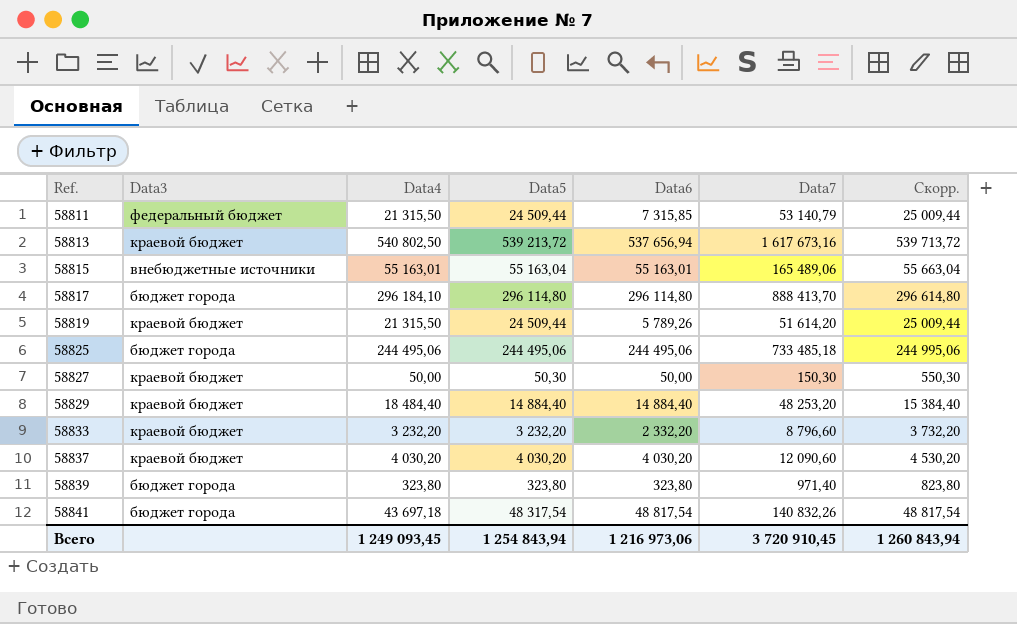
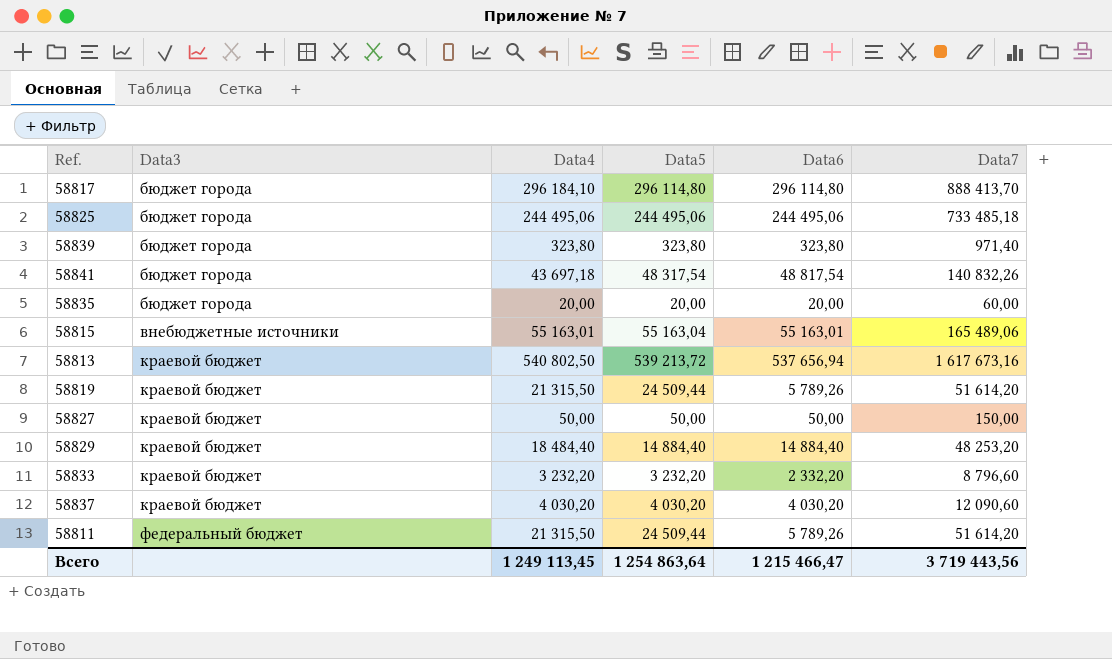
row order: Ref. ascending -> Data3 ascending
column Скорр. | formula: [Data5] + 500 -> none
row 58835: none -> бюджет города | 20,00 | 20,00 | 20,00 | 60,00
58827 | Data5: 50,30 -> 50,00
58827 | Data7: 150,30 -> 150,00
58811 | Data6: 7 315,85 -> 5 789,26
58811 | Data7: 53 140,79 -> 51 614,20
Всего | Data4: 1 249 093,45 -> 1 249 113,45
Всего | Data5: 1 254 843,94 -> 1 254 863,64
Всего | Data6: 1 216 973,06 -> 1 215 466,47
Всего | Data7: 3 720 910,45 -> 3 719 443,56

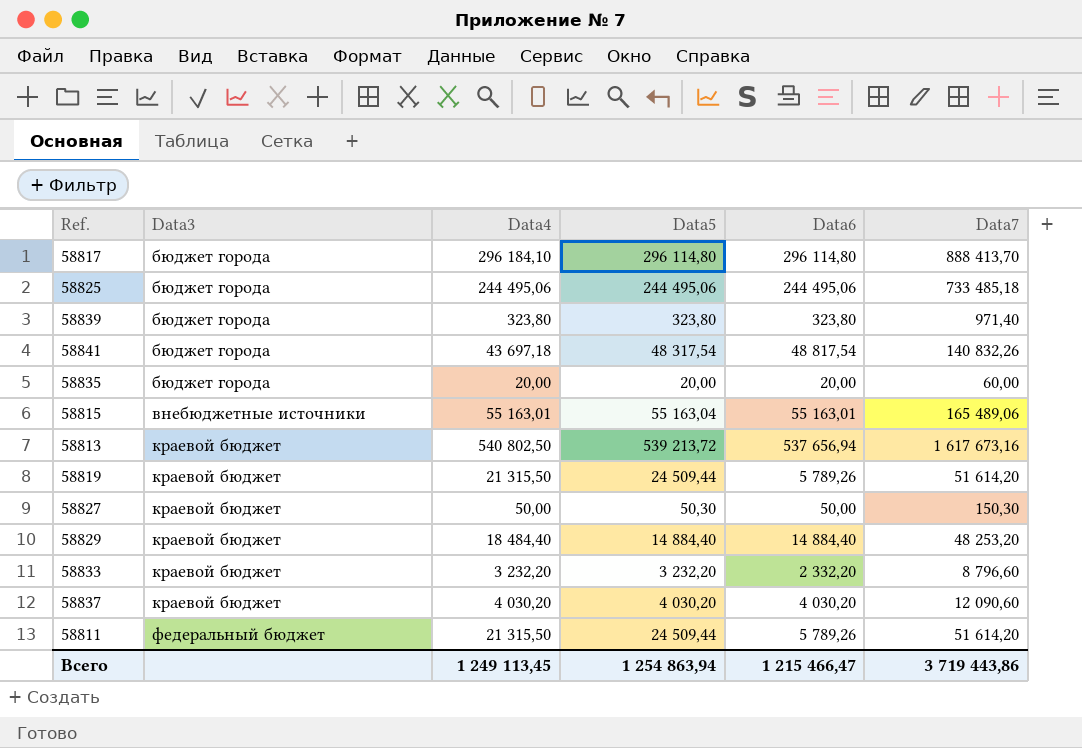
58827 | Data5: 50,00 -> 50,30
58827 | Data7: 150,00 -> 150,30
Всего | Data5: 1 254 863,64 -> 1 254 863,94
Всего | Data7: 3 719 443,56 -> 3 719 443,86

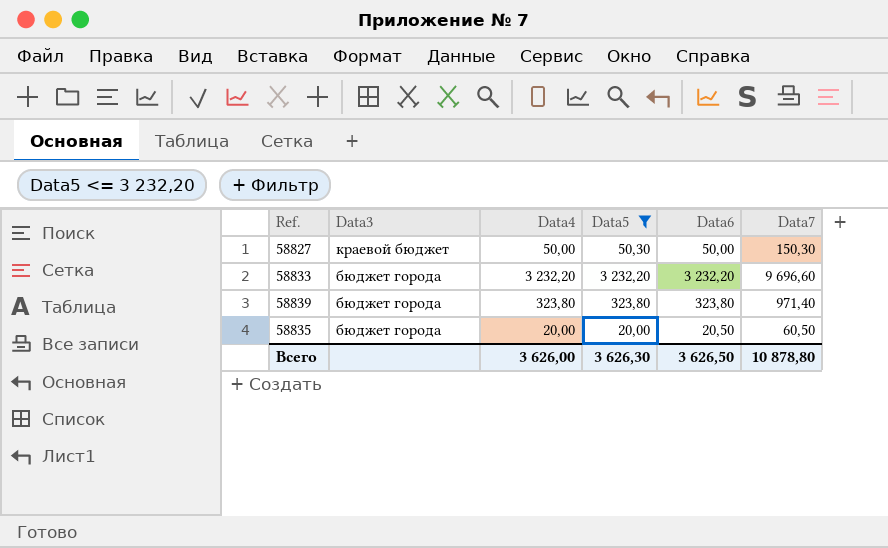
filter: none -> Data5 <= 3 232,20
row order: Data3 ascending -> Data3 descending
58833 | Data3: краевой бюджет -> бюджет города
58833 | Data6: 2 332,20 -> 3 232,20
58833 | Data7: 8 796,60 -> 9 696,60
58835 | Data6: 20,00 -> 20,50
58835 | Data7: 60,00 -> 60,50
Всего | Data4: 1 249 113,45 -> 3 626,00
Всего | Data5: 1 254 863,94 -> 3 626,30
Всего | Data6: 1 215 466,47 -> 3 626,50
Всего | Data7: 3 719 443,86 -> 10 878,80

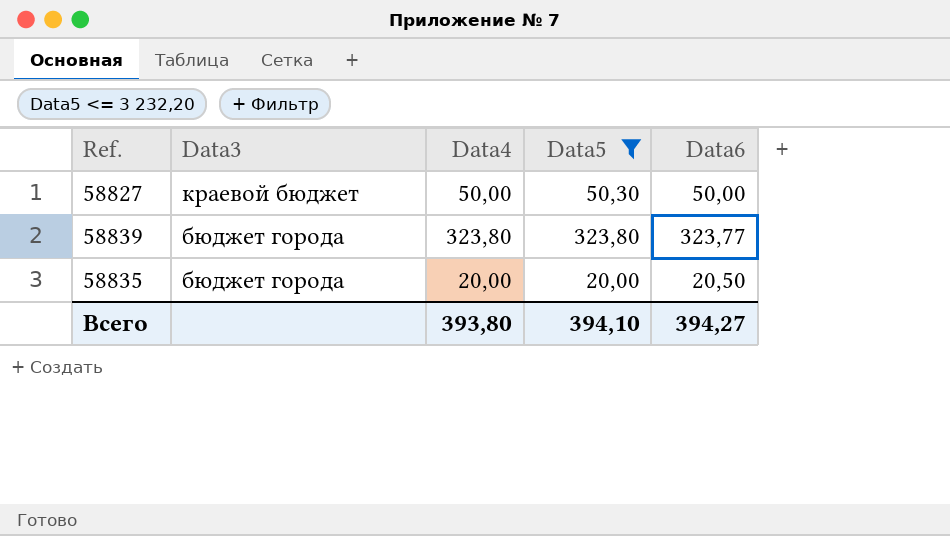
column Data7 | formula: [Data4] + [Data5] + [Data6] -> none
row 58833: бюджет города | 3 232,20 | 3 232,20 | 3 232,20 | 9 696,60 -> none
58839 | Data6: 323,80 -> 323,77
Всего | Data4: 3 626,00 -> 393,80
Всего | Data5: 3 626,30 -> 394,10
Всего | Data6: 3 626,50 -> 394,27

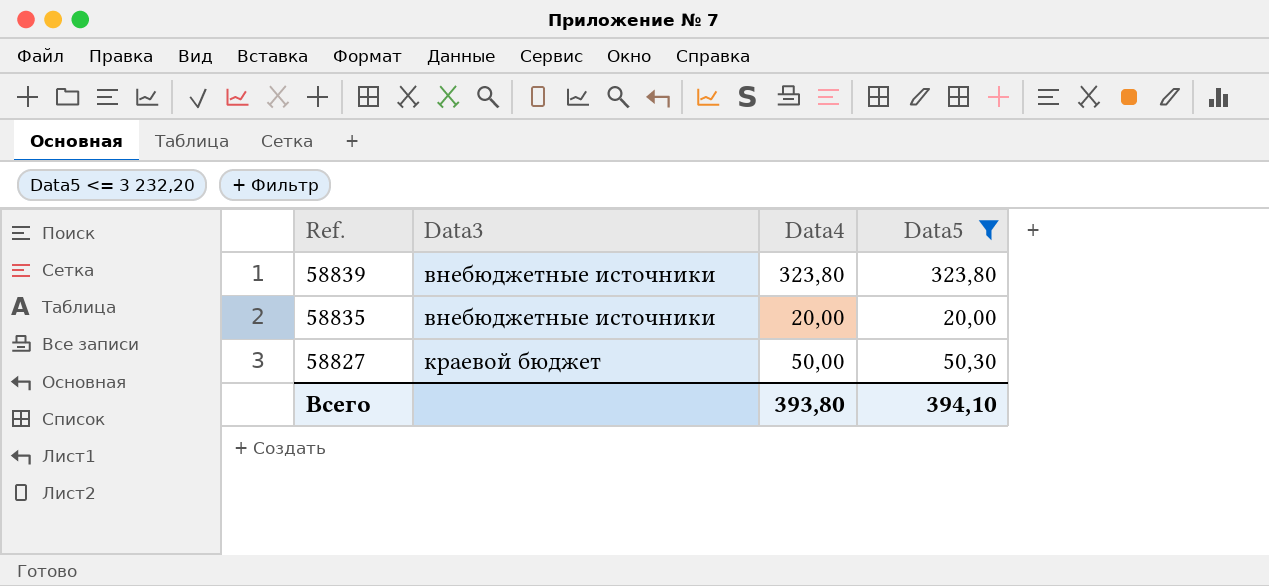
row order: Data3 descending -> Ref. descending
column Data6 | position: 5 -> none
58839 | Data3: бюджет города -> внебюджетные источники
58835 | Data3: бюджет города -> внебюджетные источники

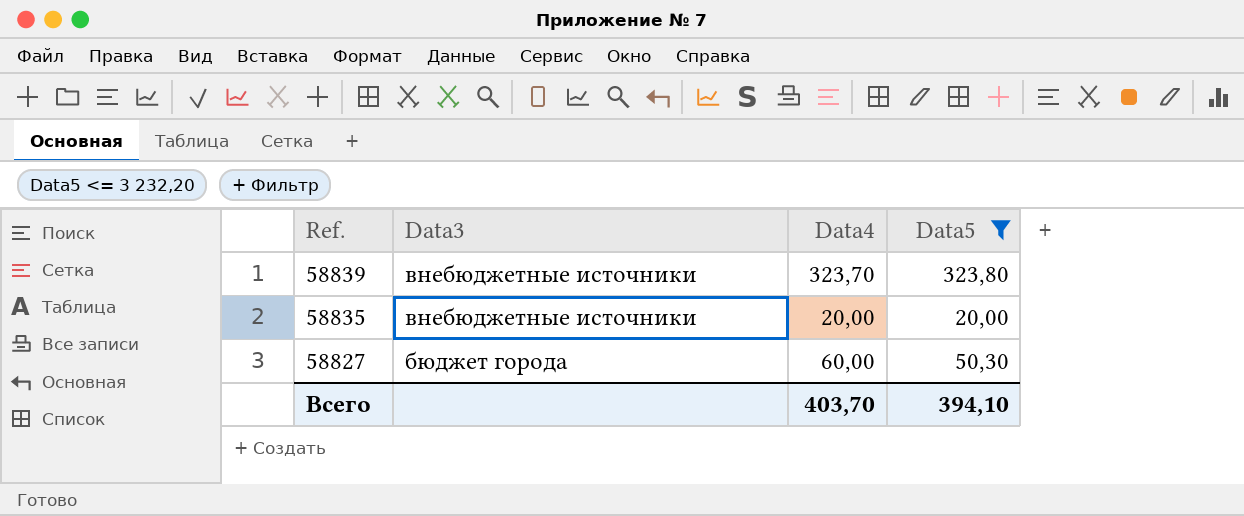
58839 | Data4: 323,80 -> 323,70
58827 | Data3: краевой бюджет -> бюджет города
58827 | Data4: 50,00 -> 60,00
Всего | Data4: 393,80 -> 403,70

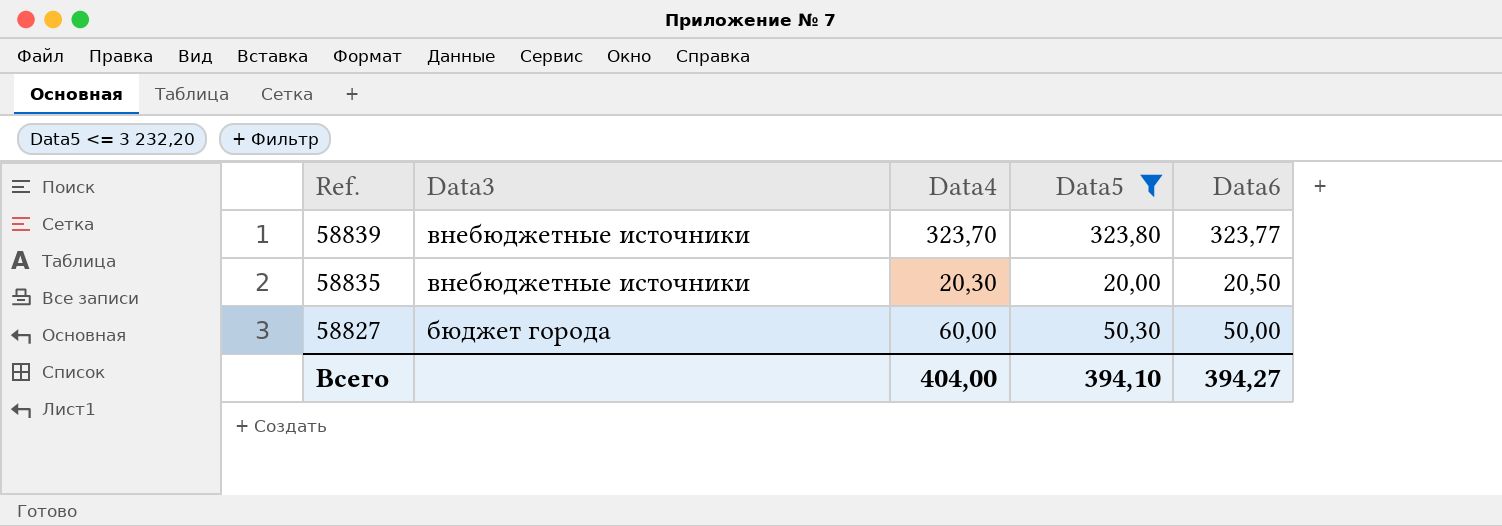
column Data6 | position: none -> 5
58835 | Data4: 20,00 -> 20,30
Всего | Data4: 403,70 -> 404,00

